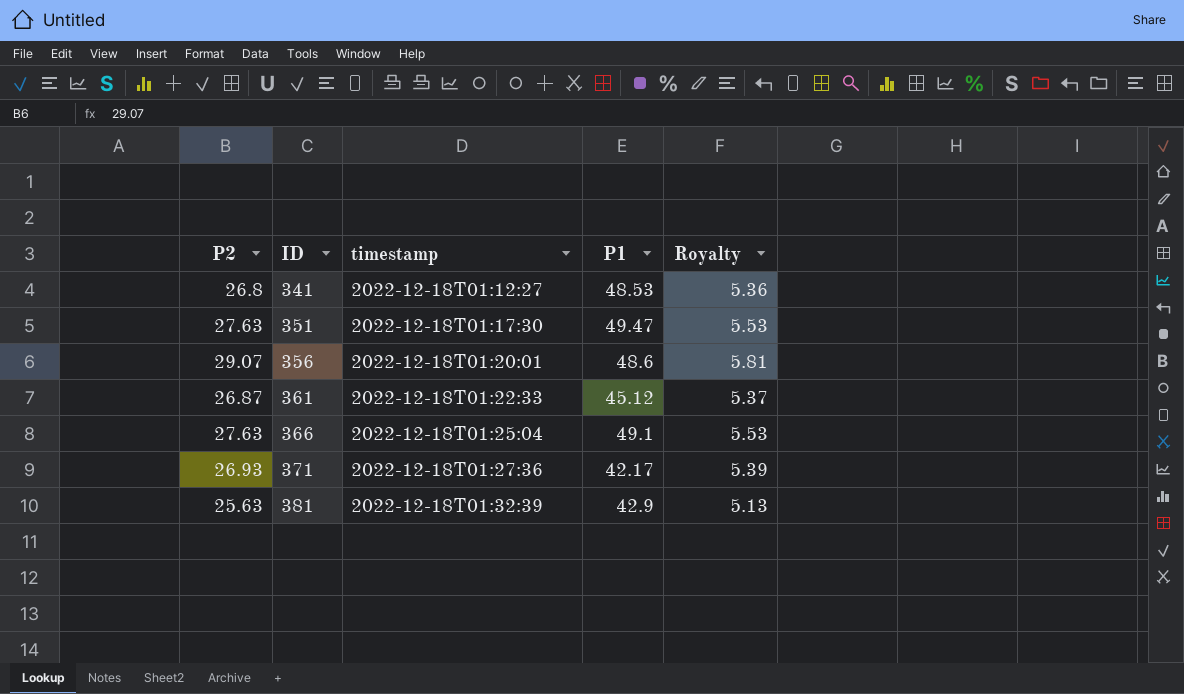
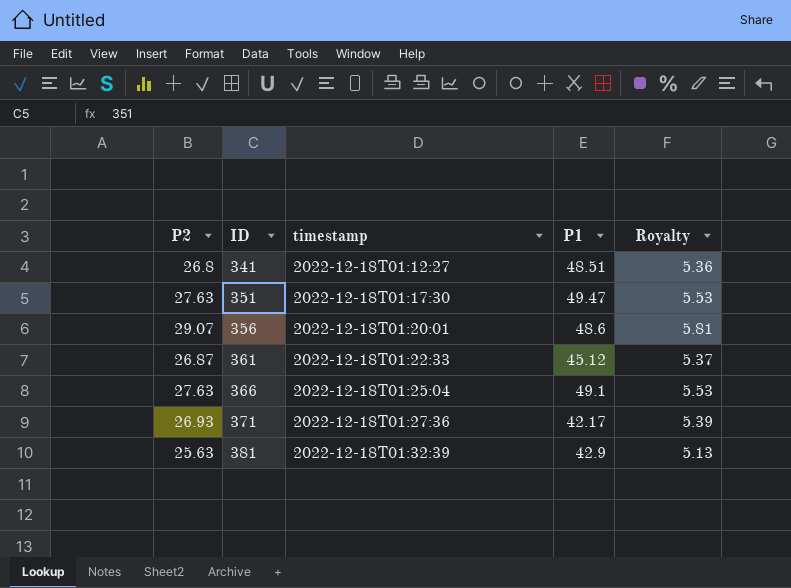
341 | P1: 48.53 -> 48.51

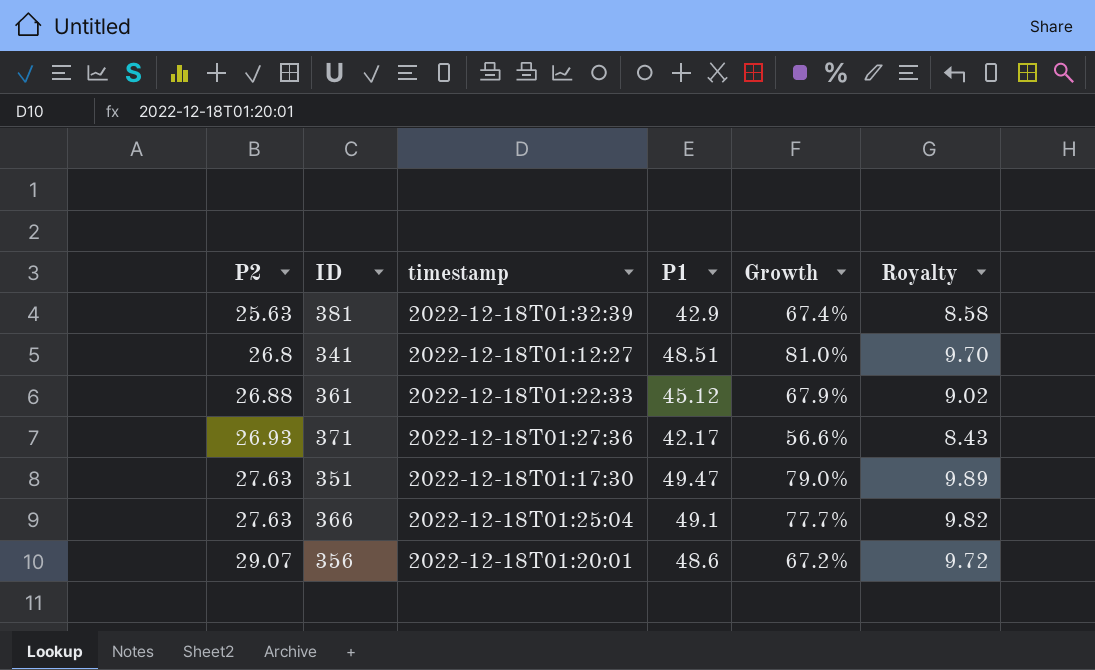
row order: ID ascending -> P2 ascending
column Growth | formula: none -> ([P1] - [P2]) / [P2]
column Royalty | formula: [P2] * 0.2 -> [P1] * 0.2
361 | P2: 26.87 -> 26.88

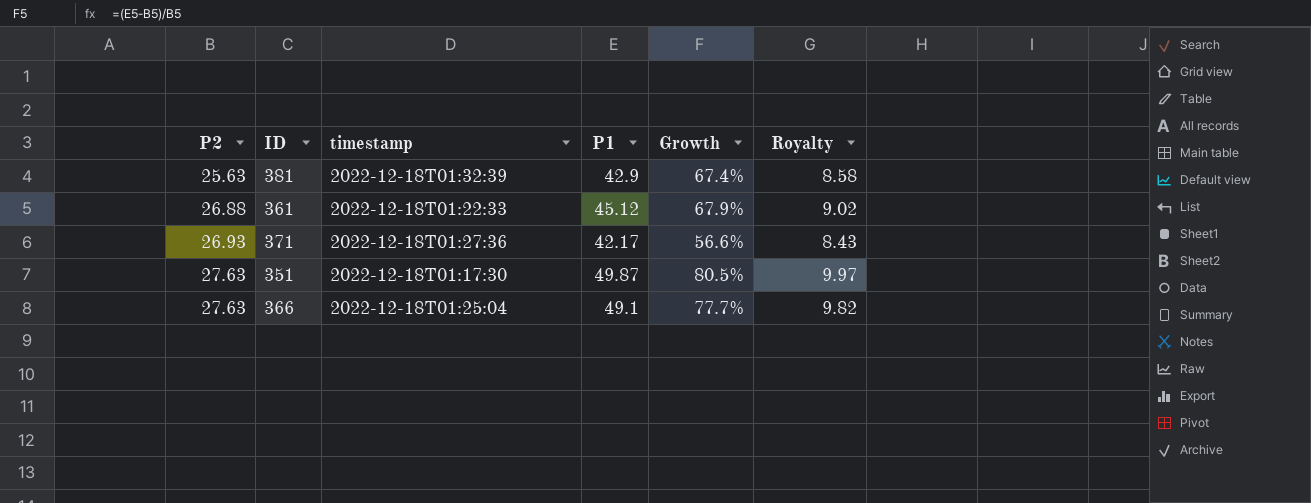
row 341: 26.8 | 2022-12-18T01:12:27 | 48.51 | 81.0% | 9.70 -> none
row 356: 29.07 | 2022-12-18T01:20:01 | 48.6 | 67.2% | 9.72 -> none
351 | P1: 49.47 -> 49.87
351 | Growth: 79.0% -> 80.5%
351 | Royalty: 9.89 -> 9.97

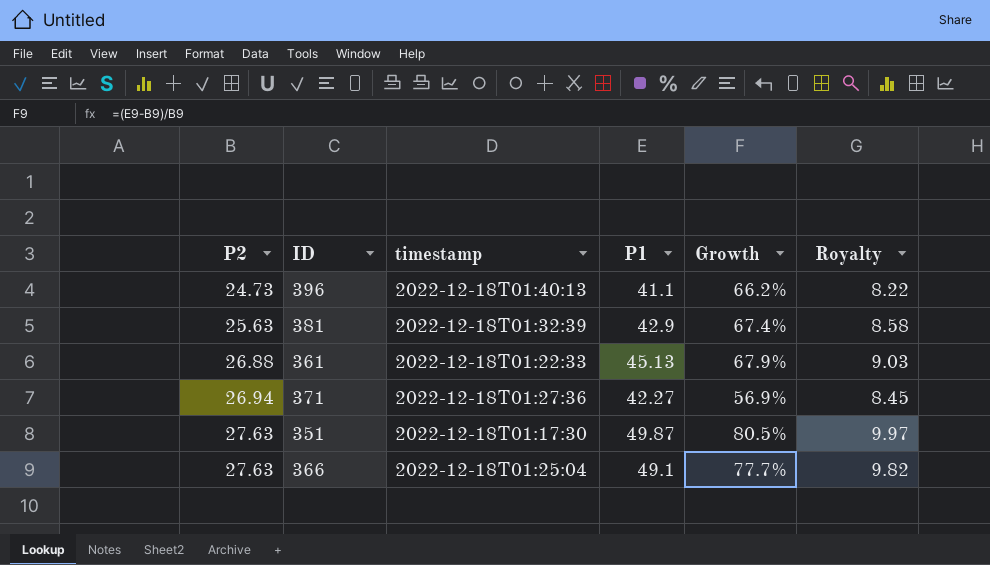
row 396: none -> 24.73 | 2022-12-18T01:40:13 | 41.1 | 66.2% | 8.22
361 | P1: 45.12 -> 45.13
361 | Royalty: 9.02 -> 9.03
371 | P2: 26.93 -> 26.94
371 | P1: 42.17 -> 42.27
371 | Growth: 56.6% -> 56.9%
371 | Royalty: 8.43 -> 8.45

